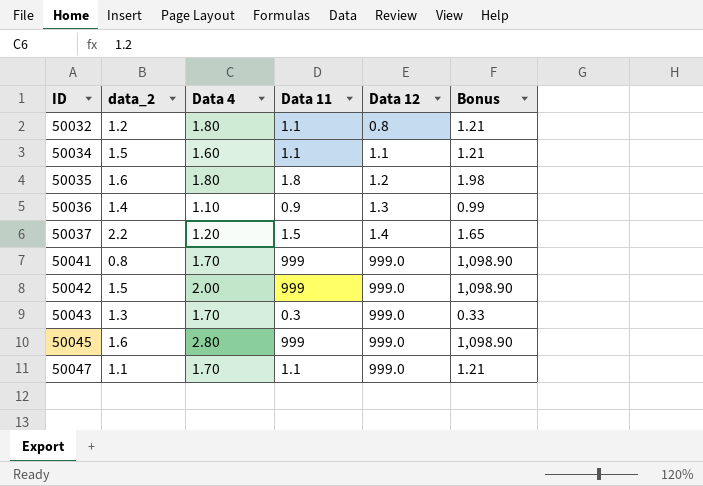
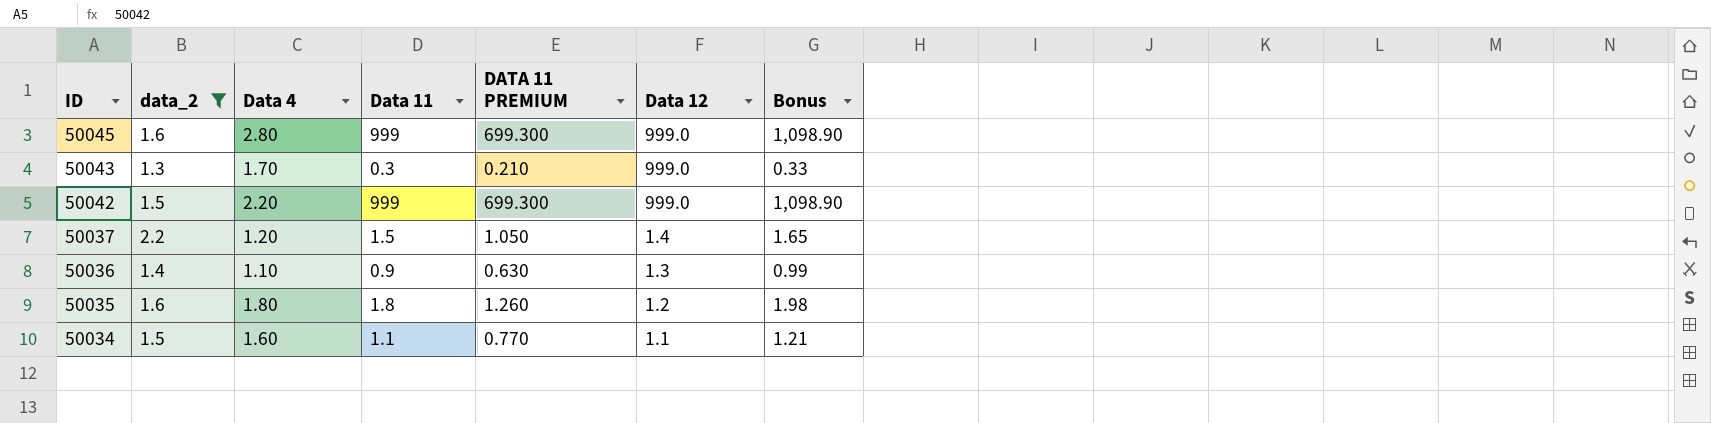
filter: none -> data_2 >= 1.3
row order: ID ascending -> ID descending
column DATA 11 PREMIUM | formula: none -> [Data 11] * 0.7
50042 | Data 4: 2.00 -> 2.20

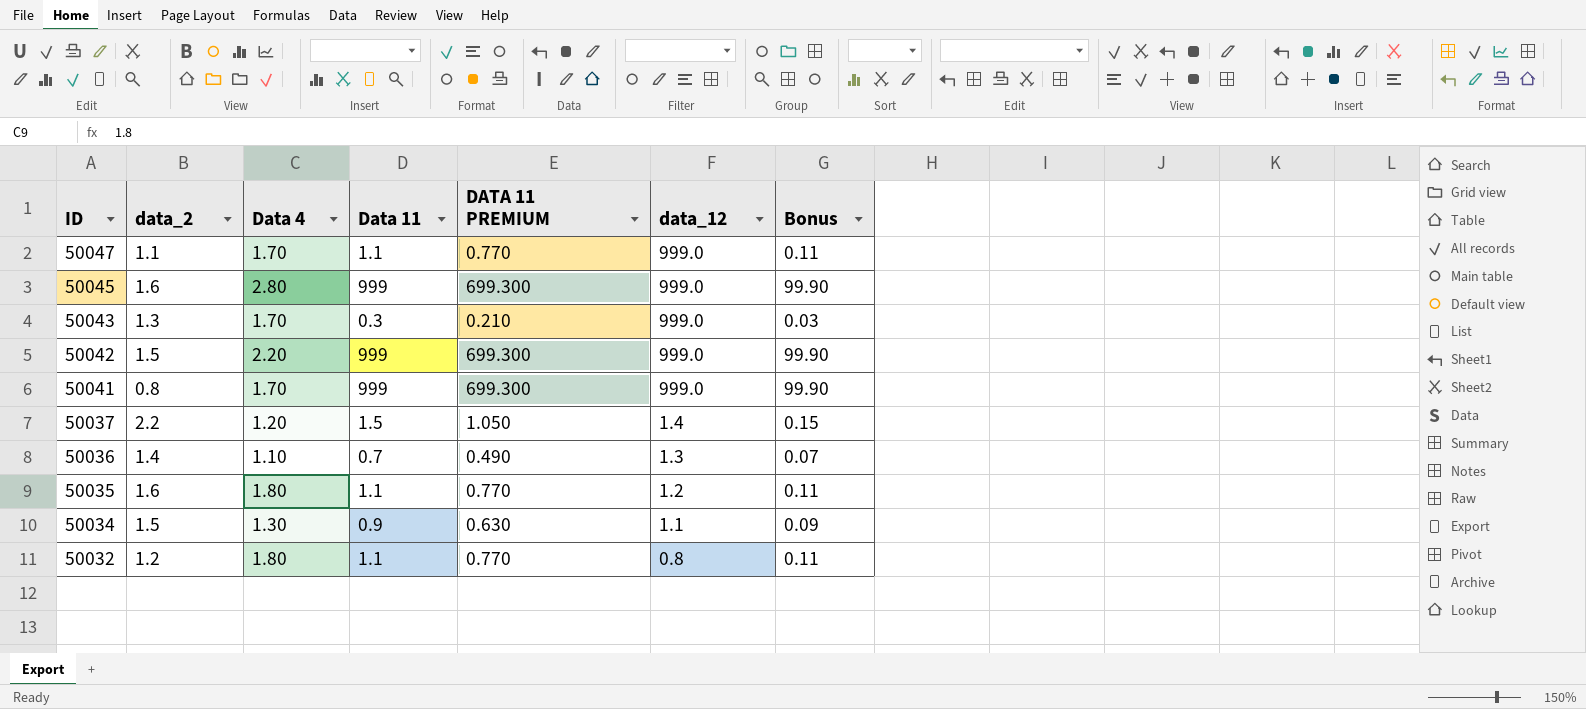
filter: data_2 >= 1.3 -> none
column name: Data 12 -> data_12
column Bonus | formula: [Data 11] * 1.1 -> [Data 11] * 0.1
50036 | Data 11: 0.9 -> 0.7
50036 | DATA 11 PREMIUM: 0.630 -> 0.490
50035 | Data 11: 1.8 -> 1.1
50035 | DATA 11 PREMIUM: 1.260 -> 0.770
50034 | Data 4: 1.60 -> 1.30
50034 | Data 11: 1.1 -> 0.9
50034 | DATA 11 PREMIUM: 0.770 -> 0.630

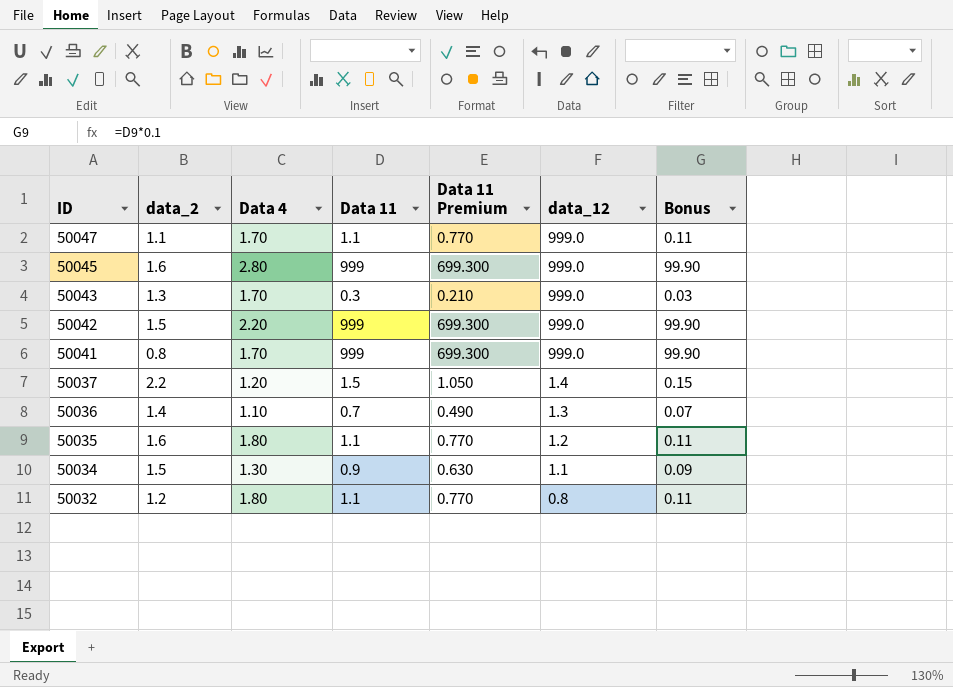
column name: DATA 11 PREMIUM -> Data 11 Premium

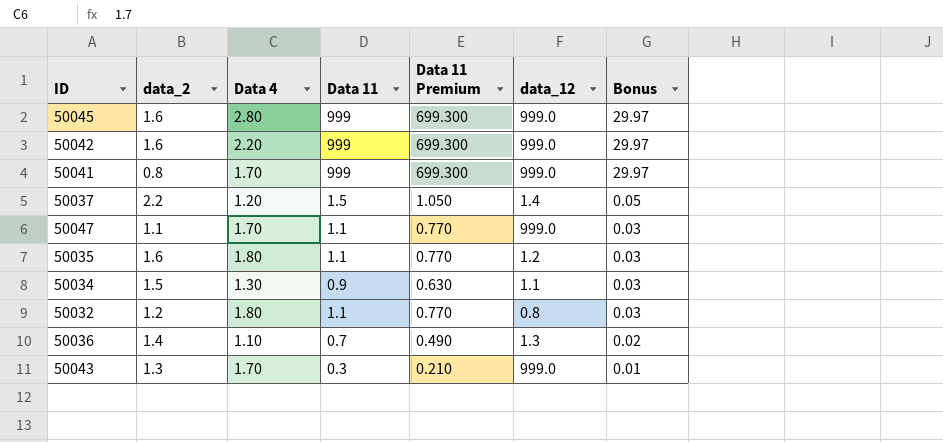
row order: ID descending -> Bonus descending
column Bonus | formula: [Data 11] * 0.1 -> [Data 11] * 0.03
50042 | data_2: 1.5 -> 1.6

